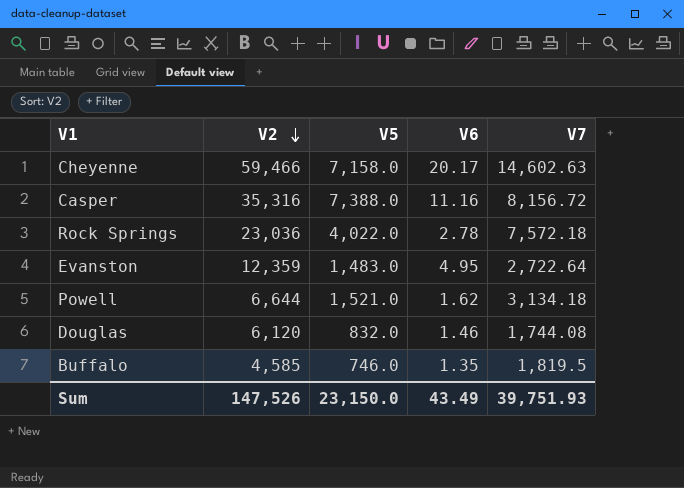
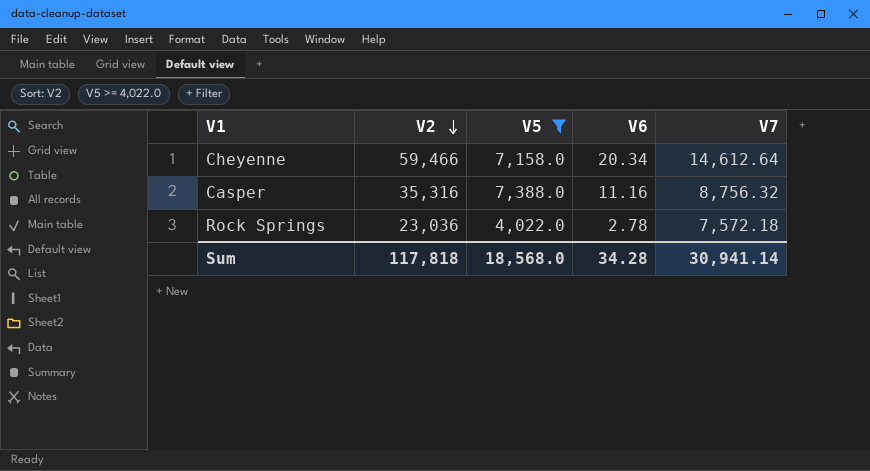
filter: none -> V5 >= 4,022.0
Cheyenne | V6: 20.17 -> 20.34
Cheyenne | V7: 14,602.63 -> 14,612.64
Casper | V7: 8,156.72 -> 8,756.32
Sum | V2: 147,526 -> 117,818
Sum | V5: 23,150.0 -> 18,568.0
Sum | V6: 43.49 -> 34.28
Sum | V7: 39,751.93 -> 30,941.14

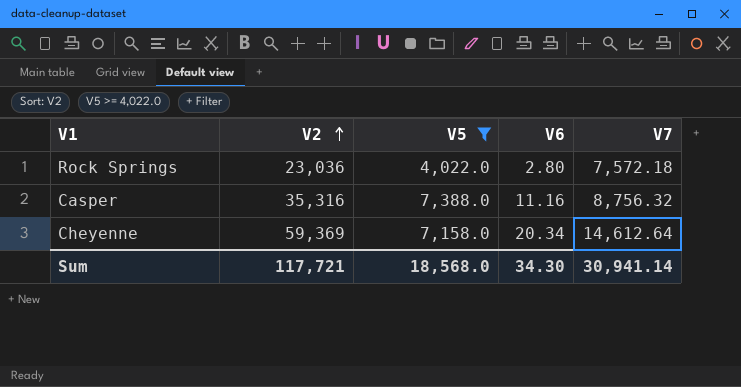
row order: V2 descending -> V2 ascending
Rock Springs | V6: 2.78 -> 2.80
Cheyenne | V2: 59,466 -> 59,369
Sum | V2: 117,818 -> 117,721
Sum | V6: 34.28 -> 34.30

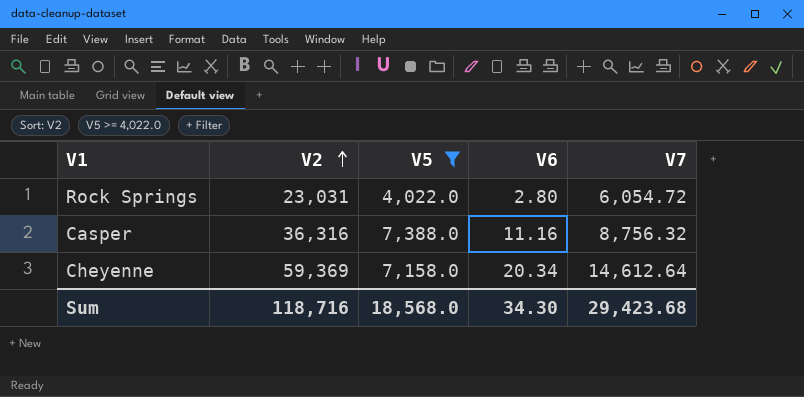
Rock Springs | V2: 23,036 -> 23,031
Rock Springs | V7: 7,572.18 -> 6,054.72
Casper | V2: 35,316 -> 36,316
Sum | V2: 117,721 -> 118,716
Sum | V7: 30,941.14 -> 29,423.68

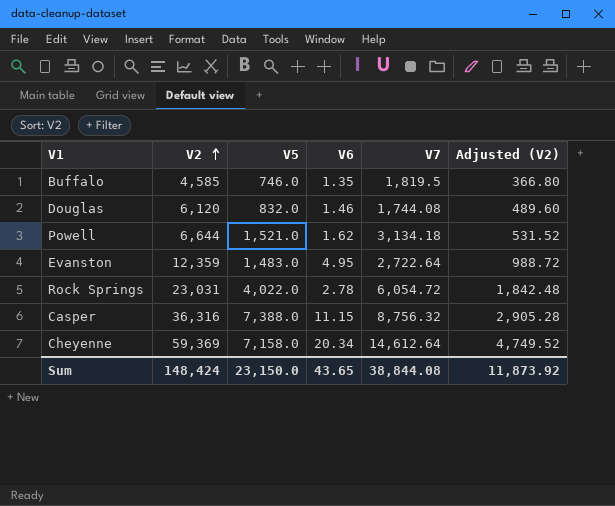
filter: V5 >= 4,022.0 -> none
column Adjusted (V2) | formula: none -> [V2] * 0.08
Rock Springs | V6: 2.80 -> 2.78
Casper | V6: 11.16 -> 11.15
Sum | V2: 118,716 -> 148,424
Sum | V5: 18,568.0 -> 23,150.0
Sum | V6: 34.30 -> 43.65
Sum | V7: 29,423.68 -> 38,844.08

